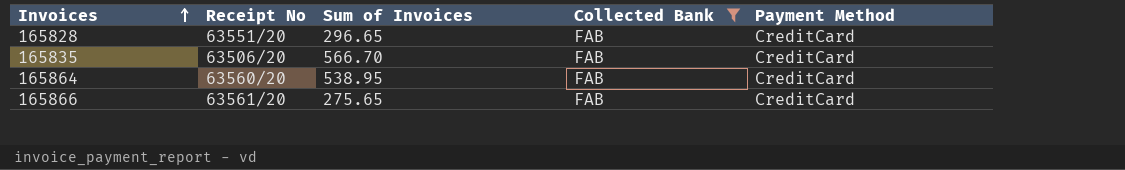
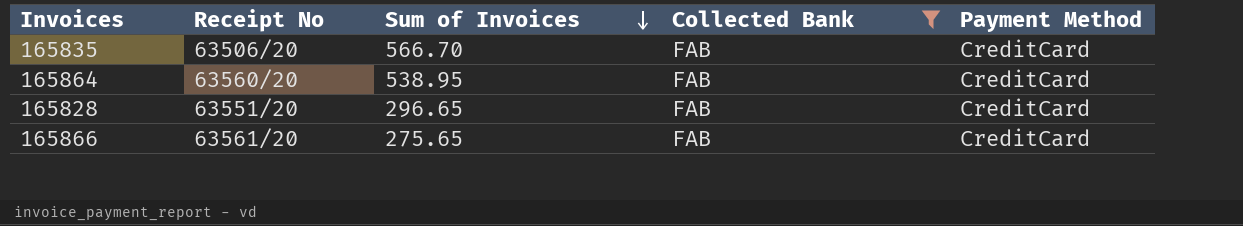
row order: Invoices ascending -> Sum of Invoices descending

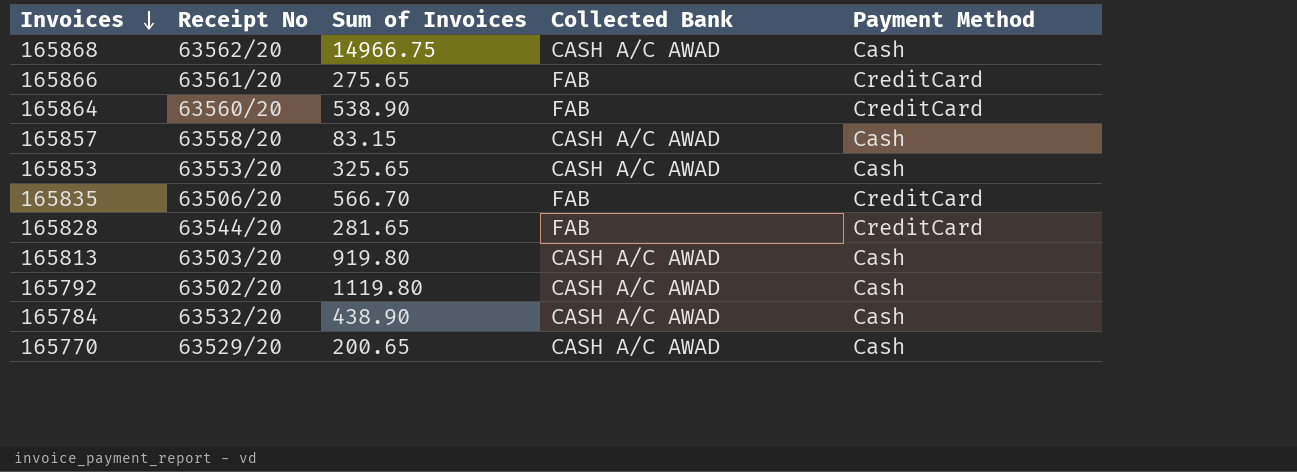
filter: Collected Bank = FAB -> none
row order: Sum of Invoices descending -> Invoices descending
165864 | Sum of Invoices: 538.95 -> 538.90
165828 | Receipt No: 63551/20 -> 63544/20
165828 | Sum of Invoices: 296.65 -> 281.65

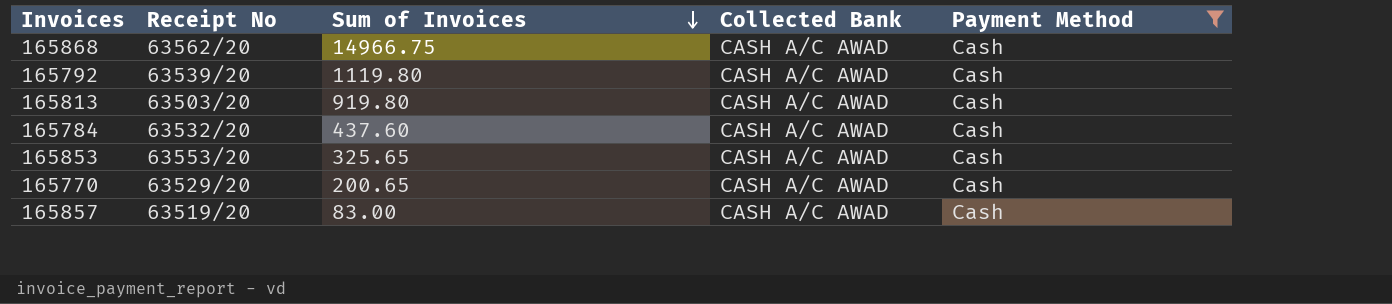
filter: none -> Payment Method = Cash
row order: Invoices descending -> Sum of Invoices descending
165792 | Receipt No: 63502/20 -> 63539/20
165784 | Sum of Invoices: 438.90 -> 437.60
165857 | Receipt No: 63558/20 -> 63519/20
165857 | Sum of Invoices: 83.15 -> 83.00

